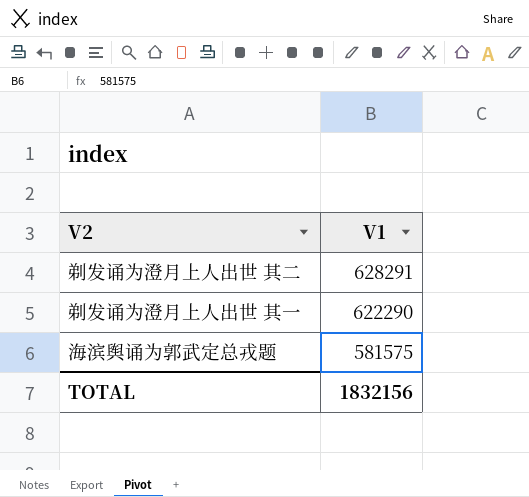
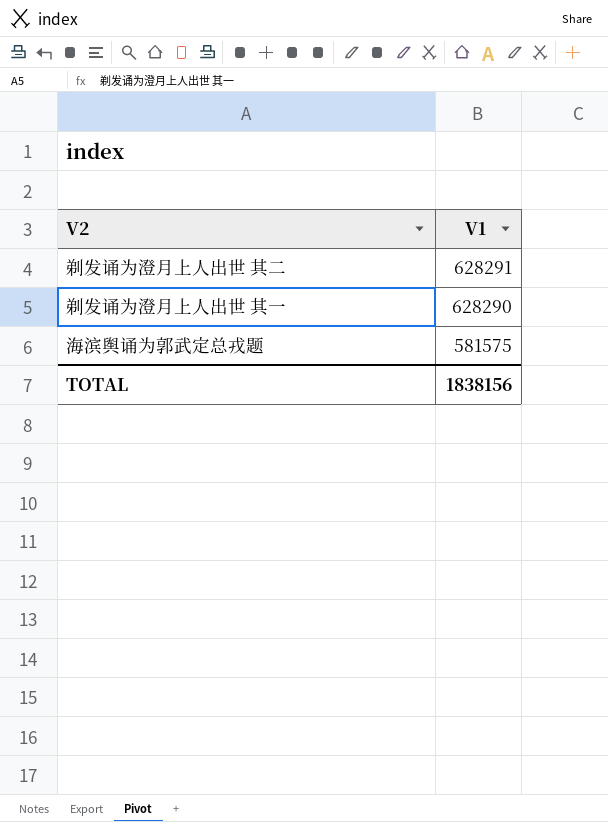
剃发诵为澄月上人出世 其一 | V1: 622290 -> 628290
TOTAL | V1: 1832156 -> 1838156

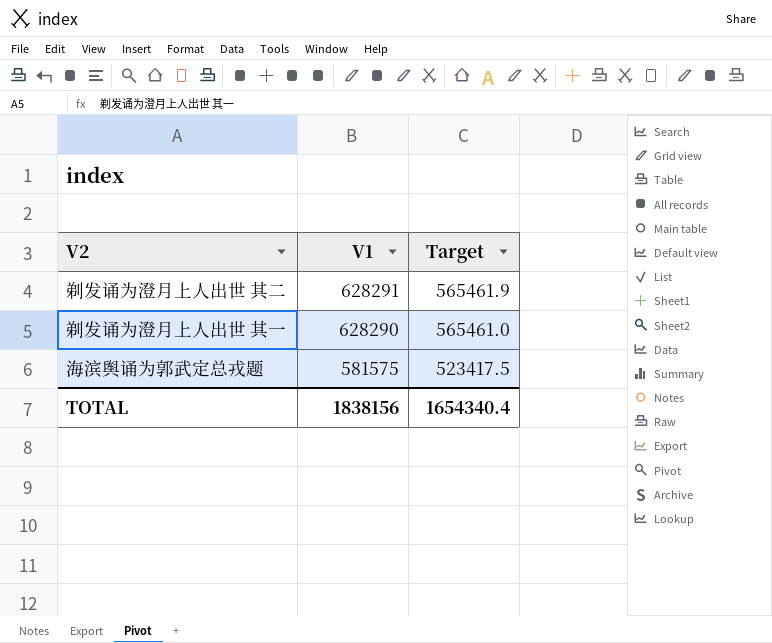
column Target | formula: none -> [V1] * 0.9

